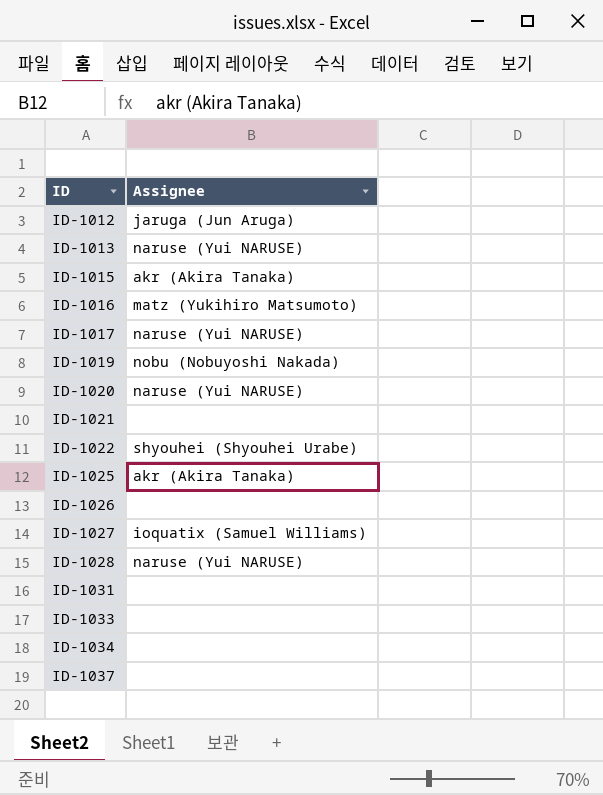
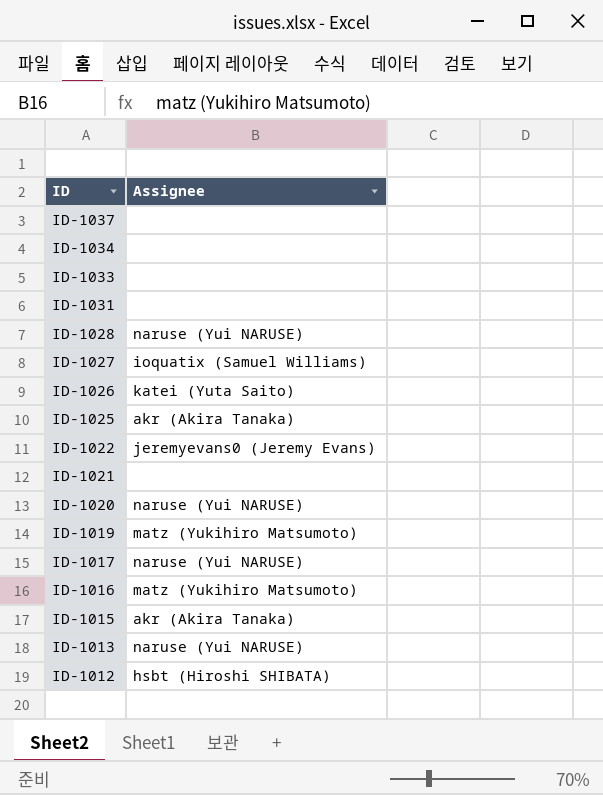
row order: ID ascending -> ID descending
ID-1026 | Assignee: none -> katei (Yuta Saito)
ID-1022 | Assignee: shyouhei (Shyouhei Urabe) -> jeremyevans0 (Jeremy Evans)
ID-1019 | Assignee: nobu (Nobuyoshi Nakada) -> matz (Yukihiro Matsumoto)
ID-1012 | Assignee: jaruga (Jun Aruga) -> hsbt (Hiroshi SHIBATA)

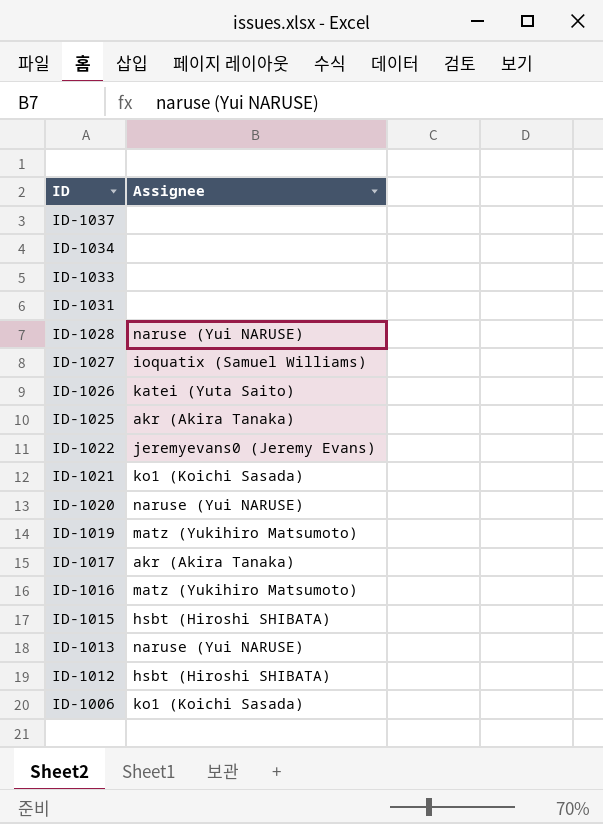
ID-1021 | Assignee: none -> ko1 (Koichi Sasada)
ID-1017 | Assignee: naruse (Yui NARUSE) -> akr (Akira Tanaka)
ID-1015 | Assignee: akr (Akira Tanaka) -> hsbt (Hiroshi SHIBATA)
row ID-1006: none -> ko1 (Koichi Sasada)

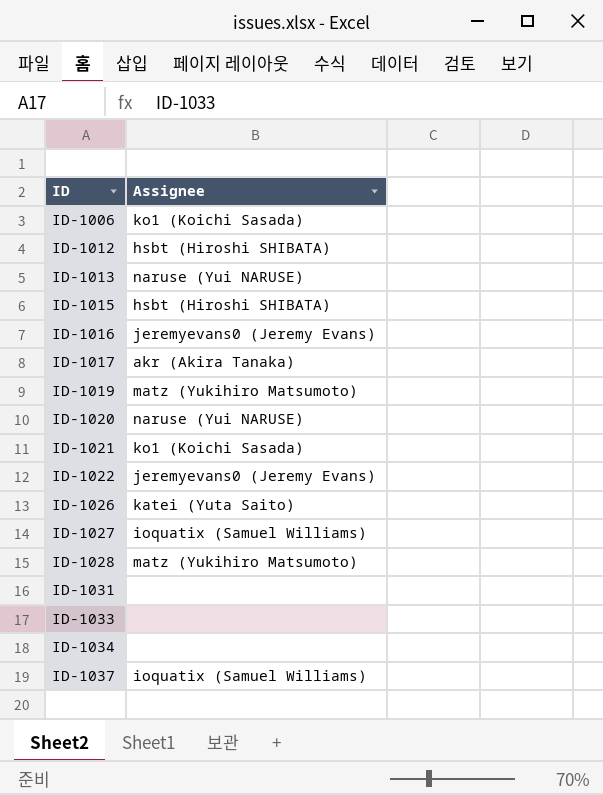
row order: ID descending -> ID ascending
row ID-1025: akr (Akira Tanaka) -> none
ID-1016 | Assignee: matz (Yukihiro Matsumoto) -> jeremyevans0 (Jeremy Evans)
ID-1028 | Assignee: naruse (Yui NARUSE) -> matz (Yukihiro Matsumoto)
ID-1037 | Assignee: none -> ioquatix (Samuel Williams)

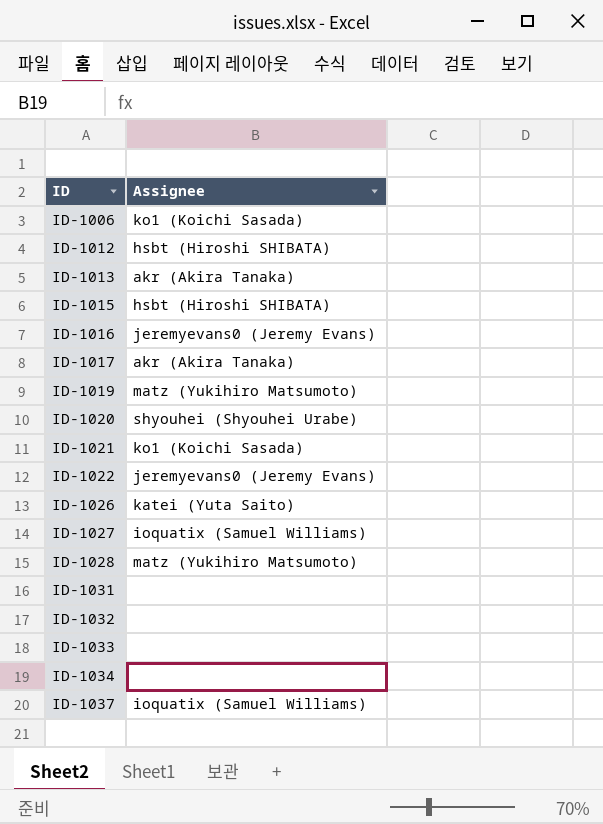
ID-1013 | Assignee: naruse (Yui NARUSE) -> akr (Akira Tanaka)
ID-1020 | Assignee: naruse (Yui NARUSE) -> shyouhei (Shyouhei Urabe)
row ID-1032: none -> none

